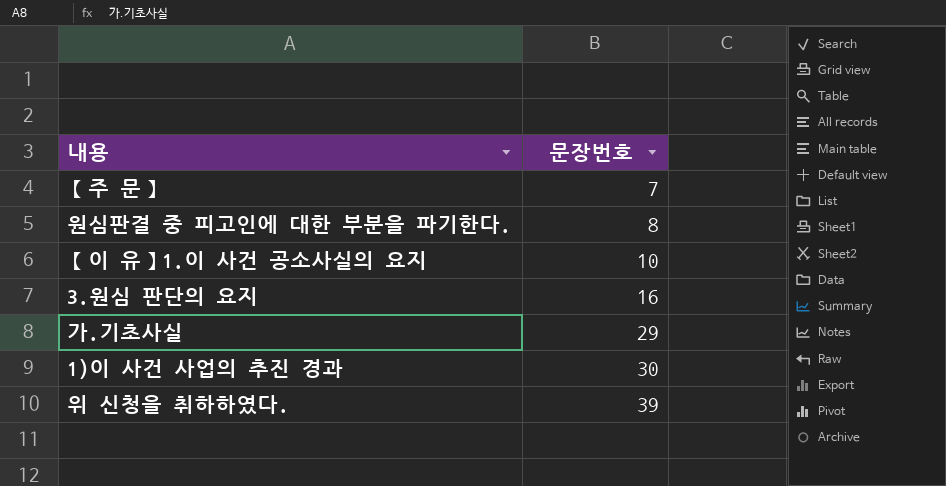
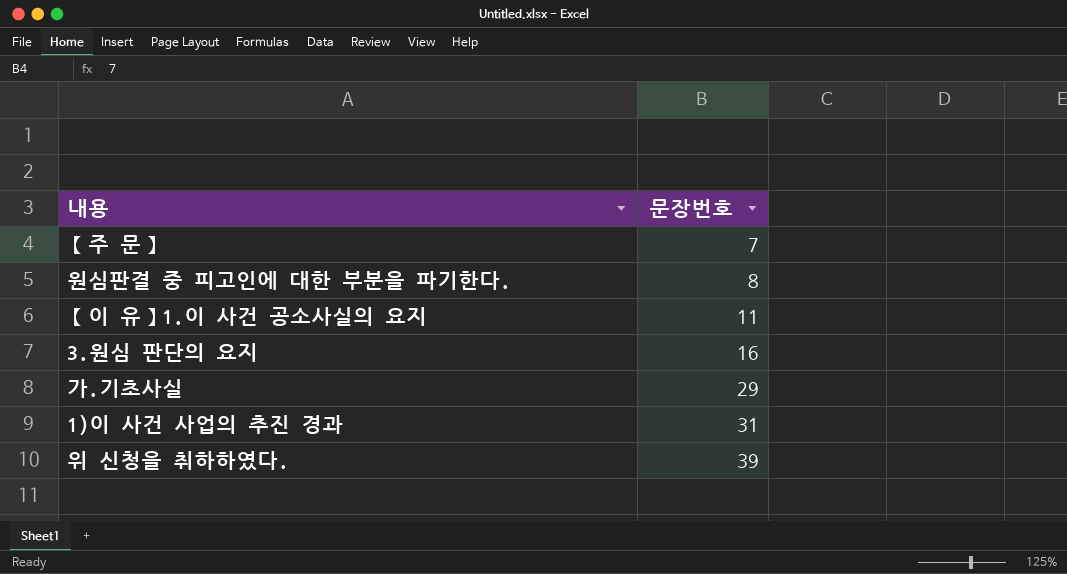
【이 유】1.이 사건 공소사실의 요지 | 문장번호: 10 -> 11
1)이 사건 사업의 추진 경과 | 문장번호: 30 -> 31

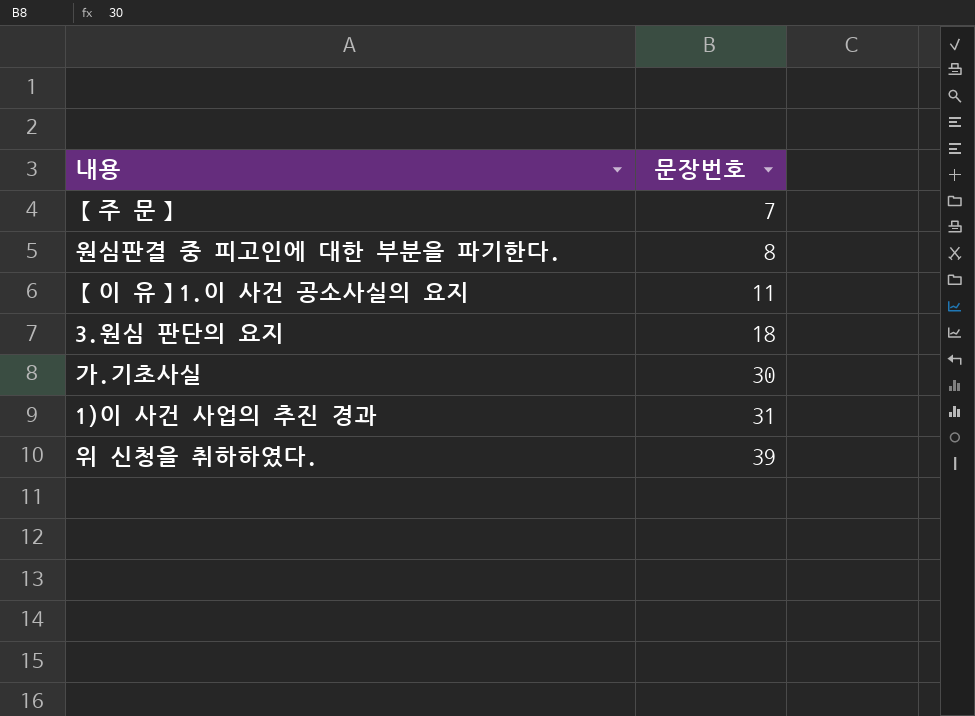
3.원심 판단의 요지 | 문장번호: 16 -> 18
가.기초사실 | 문장번호: 29 -> 30

